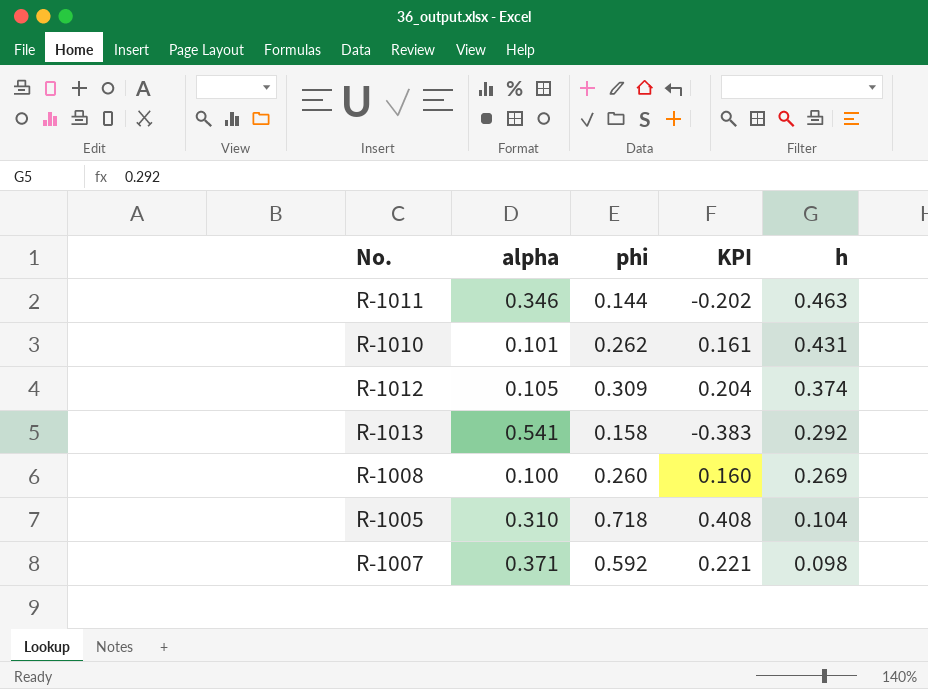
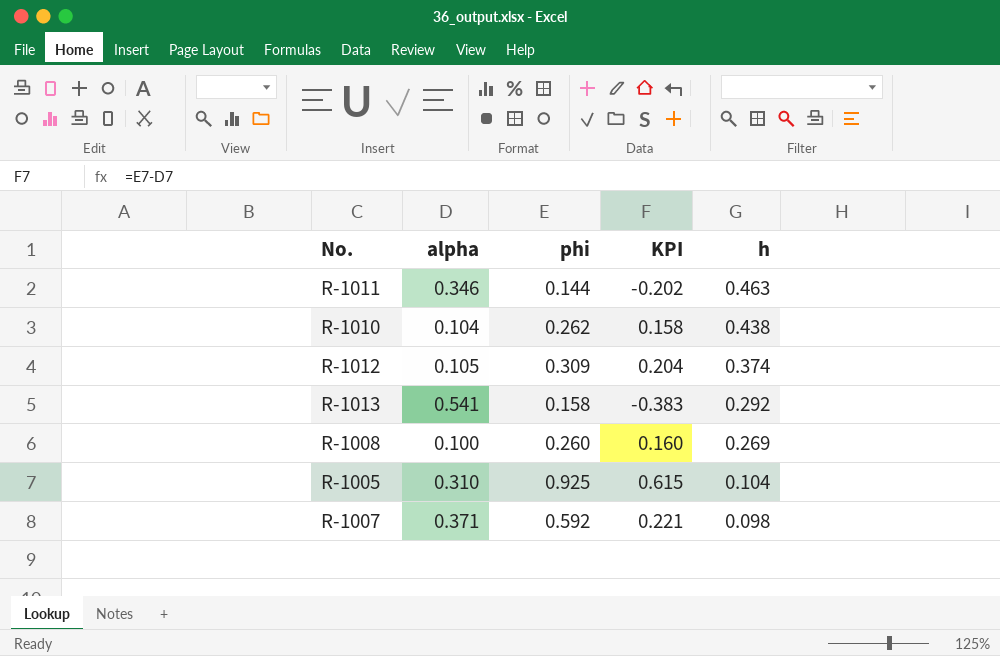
R-1010 | alpha: 0.101 -> 0.104
R-1010 | KPI: 0.161 -> 0.158
R-1010 | h: 0.431 -> 0.438
R-1005 | phi: 0.718 -> 0.925
R-1005 | KPI: 0.408 -> 0.615

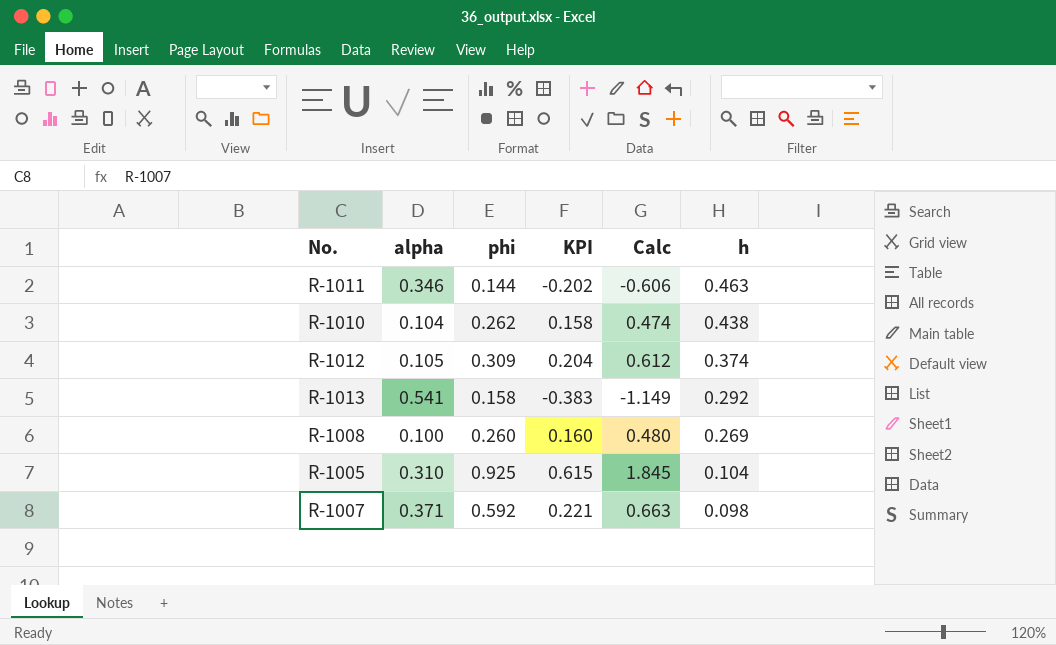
column Calc | formula: none -> [KPI] * 3

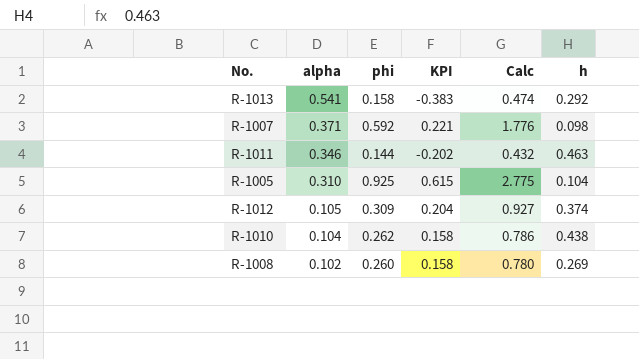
row order: h descending -> alpha descending
column Calc | formula: [KPI] * 3 -> [phi] * 3
R-1008 | alpha: 0.100 -> 0.102
R-1008 | KPI: 0.160 -> 0.158

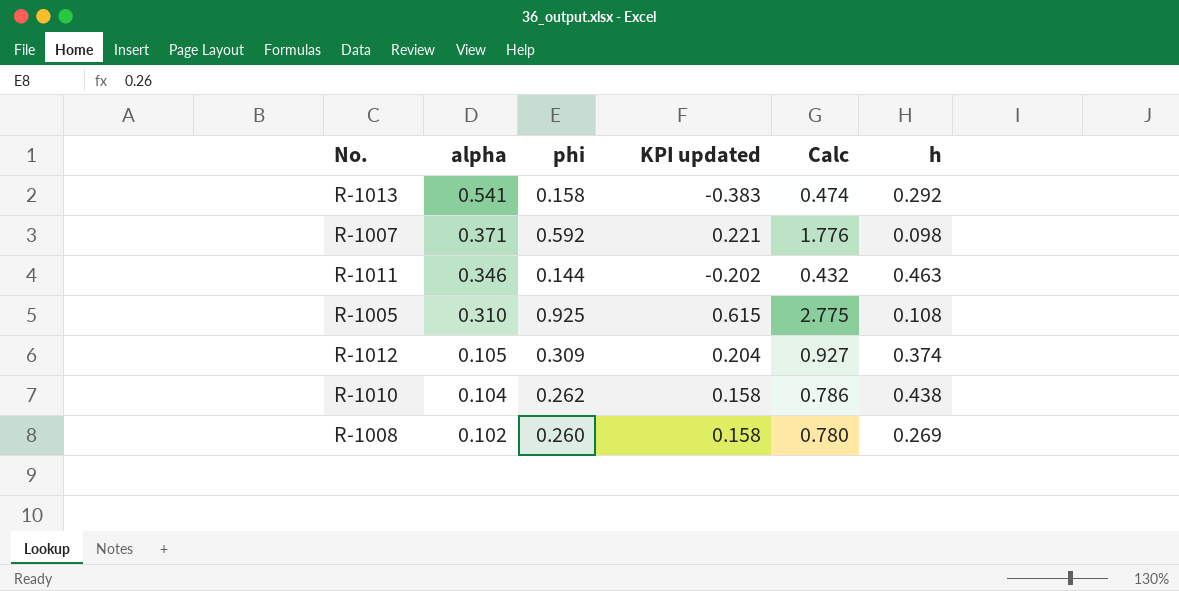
column name: KPI -> KPI updated
R-1005 | h: 0.104 -> 0.108

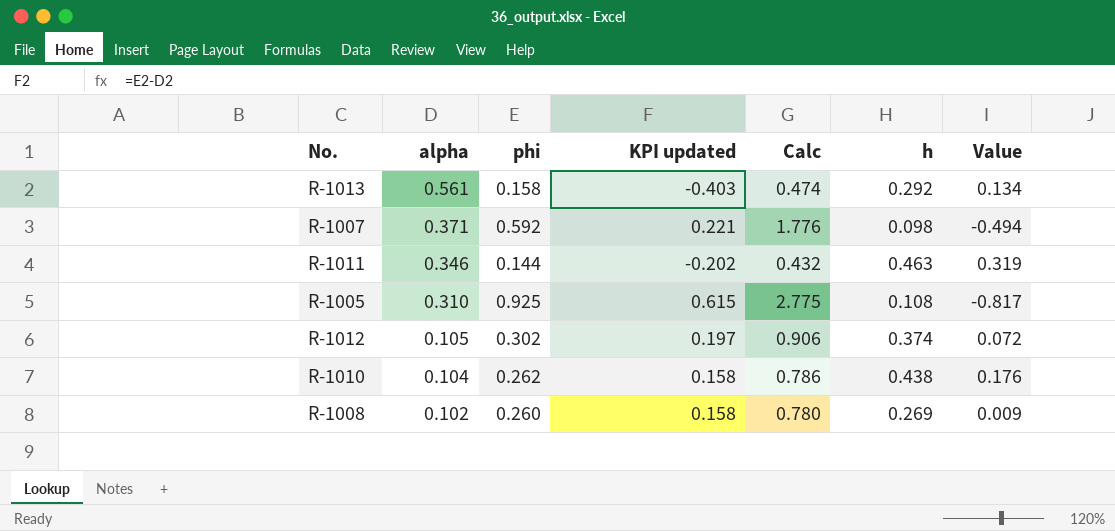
column Value | formula: none -> [h] - [phi]
R-1013 | alpha: 0.541 -> 0.561
R-1013 | KPI updated: -0.383 -> -0.403
R-1012 | phi: 0.309 -> 0.302
R-1012 | KPI updated: 0.204 -> 0.197
R-1012 | Calc: 0.927 -> 0.906

